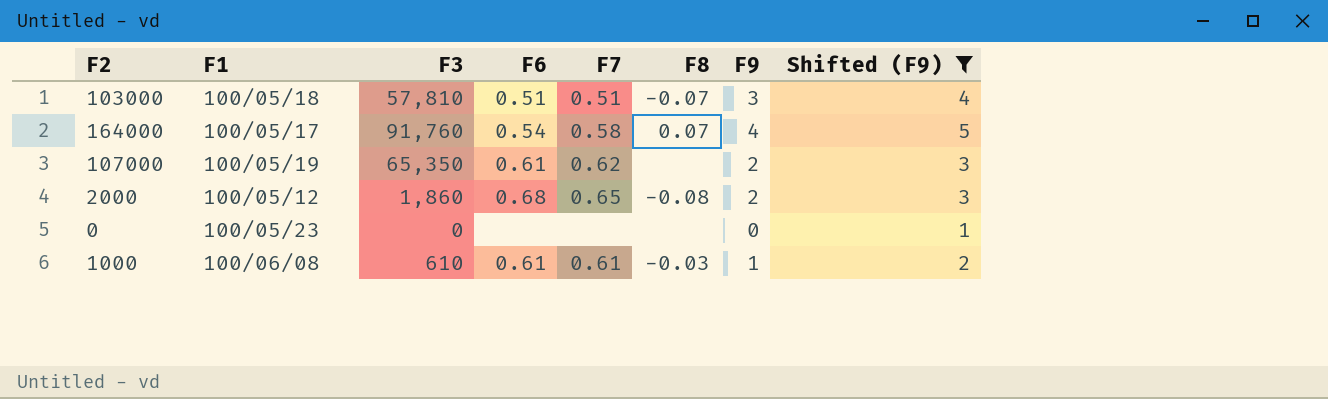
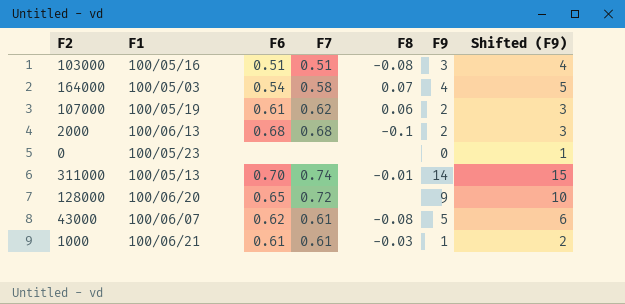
filter: Shifted (F9) <= 5 -> none
column F3 | position: 3 -> none
103000 | F1: 100/05/18 -> 100/05/16
103000 | F8: -0.07 -> -0.08
164000 | F1: 100/05/17 -> 100/05/03
107000 | F8: none -> 0.06
2000 | F1: 100/05/12 -> 100/06/13
2000 | F7: 0.65 -> 0.68
2000 | F8: -0.08 -> -0.1
1000 | F1: 100/06/08 -> 100/06/21

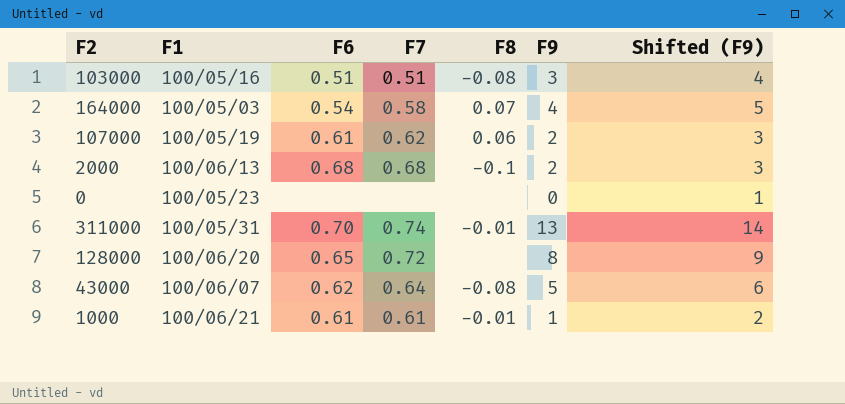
311000 | F1: 100/05/13 -> 100/05/31
311000 | F9: 14 -> 13
311000 | Shifted (F9): 15 -> 14
128000 | F9: 9 -> 8
128000 | Shifted (F9): 10 -> 9
43000 | F7: 0.61 -> 0.64
1000 | F8: -0.03 -> -0.01

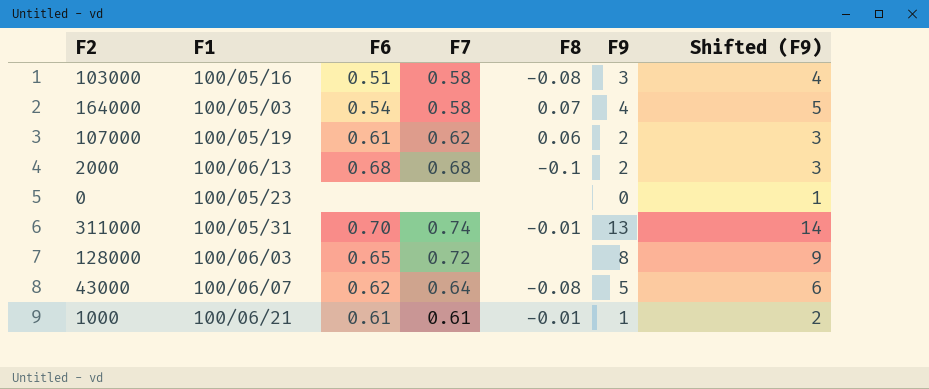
103000 | F7: 0.51 -> 0.58
128000 | F1: 100/06/20 -> 100/06/03

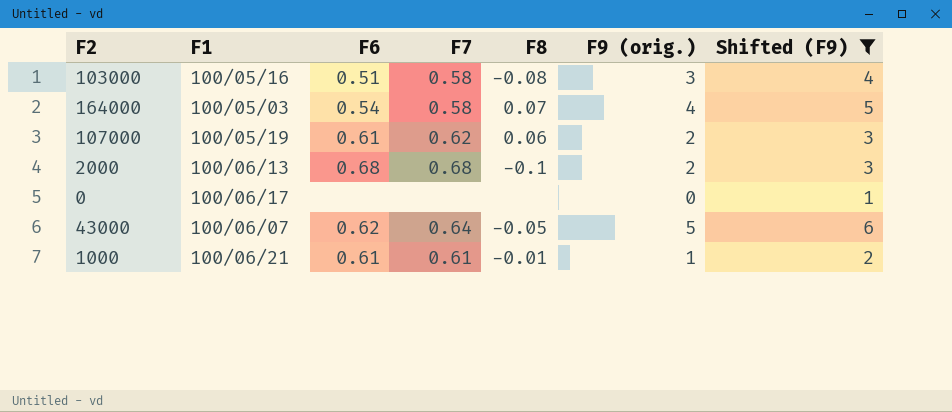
filter: none -> Shifted (F9) <= 6
column name: F9 -> F9 (orig.)
0 | F1: 100/05/23 -> 100/06/17
43000 | F8: -0.08 -> -0.05

